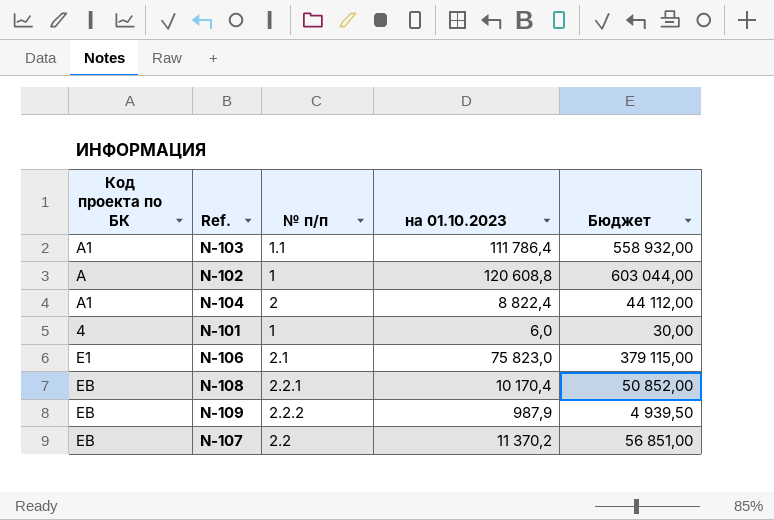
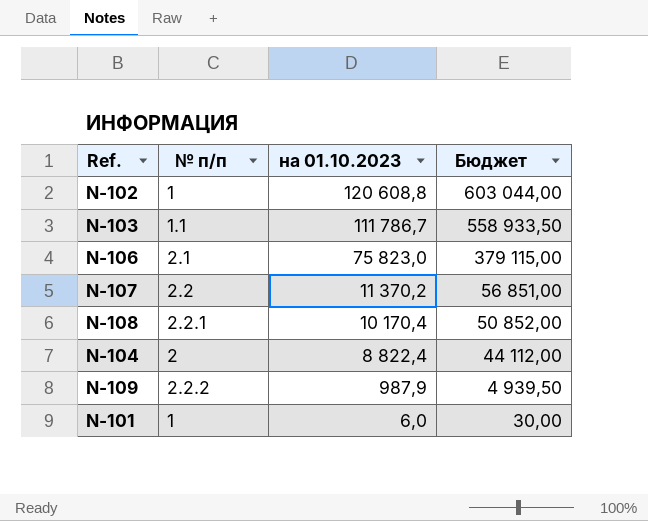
row order: none -> на 01.10.2023 descending
column Код проекта по БК | position: 1 -> none
N-103 | на 01.10.2023: 111 786,4 -> 111 786,7
N-103 | Бюджет: 558 932,00 -> 558 933,50

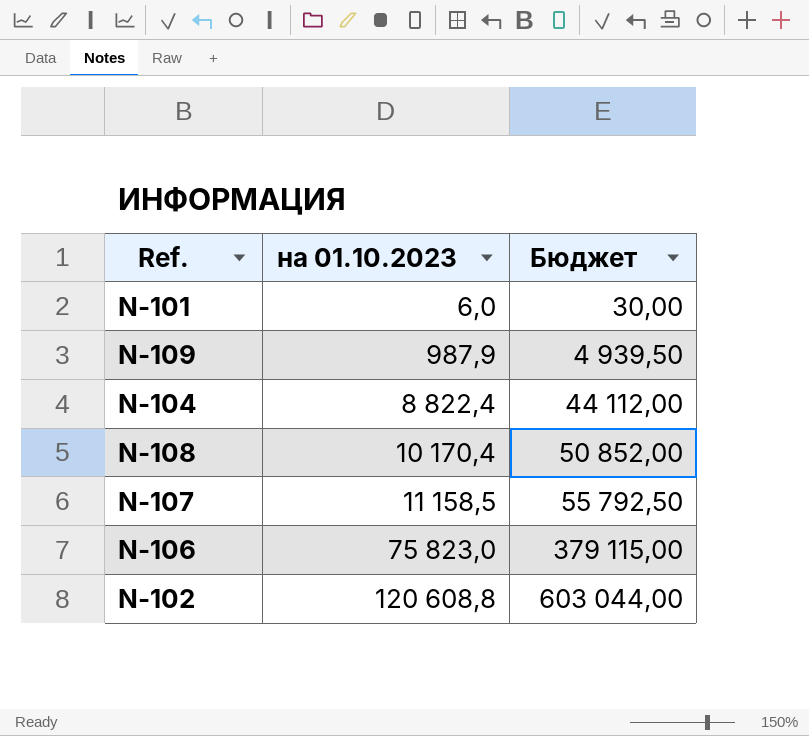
row order: на 01.10.2023 descending -> на 01.10.2023 ascending
column № п/п | position: 2 -> none
row N-103: 1.1 | 111 786,7 | 558 933,50 -> none
N-107 | на 01.10.2023: 11 370,2 -> 11 158,5
N-107 | Бюджет: 56 851,00 -> 55 792,50

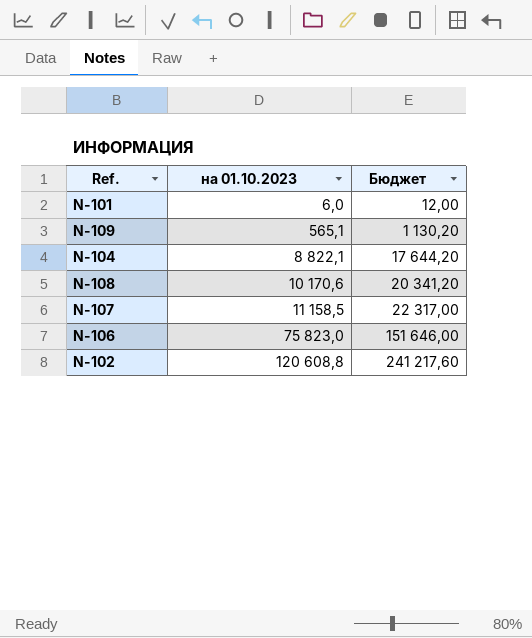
column Бюджет | formula: [на 01.10.2023] * 5 -> [на 01.10.2023] * 2
N-109 | на 01.10.2023: 987,9 -> 565,1
N-104 | на 01.10.2023: 8 822,4 -> 8 822,1
N-108 | на 01.10.2023: 10 170,4 -> 10 170,6

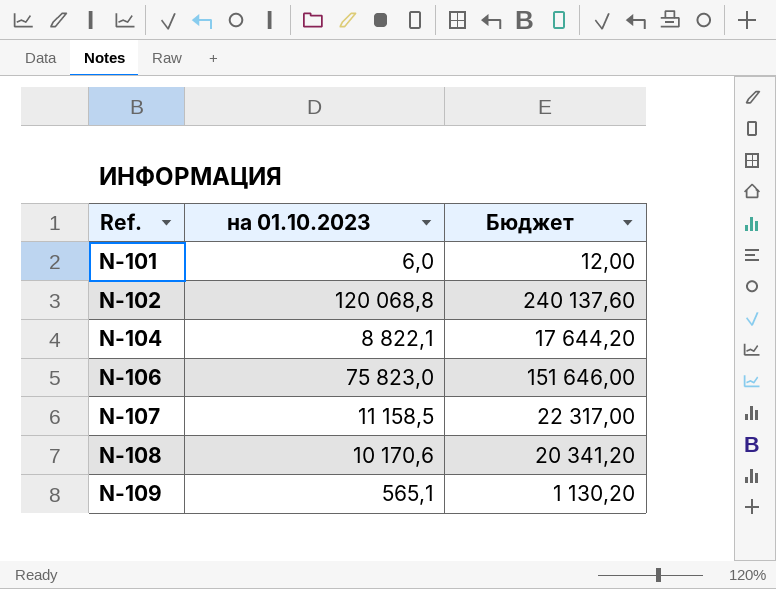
row order: на 01.10.2023 ascending -> Ref. ascending
N-102 | на 01.10.2023: 120 608,8 -> 120 068,8
N-102 | Бюджет: 241 217,60 -> 240 137,60

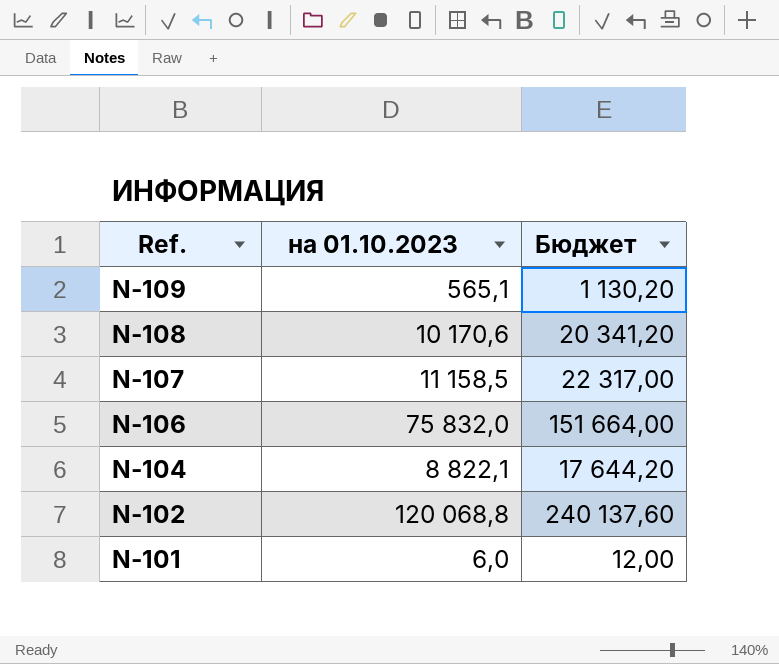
row order: Ref. ascending -> Ref. descending
N-106 | на 01.10.2023: 75 823,0 -> 75 832,0
N-106 | Бюджет: 151 646,00 -> 151 664,00

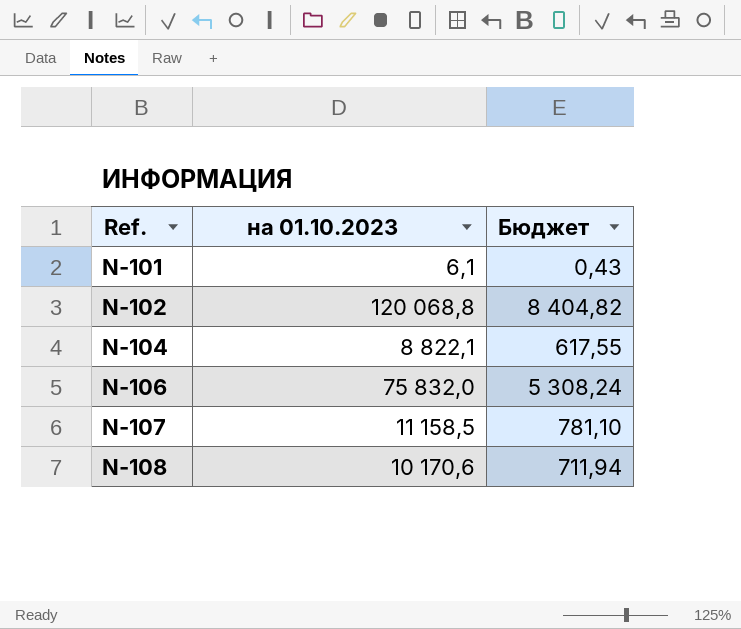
row order: Ref. descending -> Ref. ascending
column Бюджет | formula: [на 01.10.2023] * 2 -> [на 01.10.2023] * 0,07
row N-109: 565,1 | 1 130,20 -> none
N-101 | на 01.10.2023: 6,0 -> 6,1

